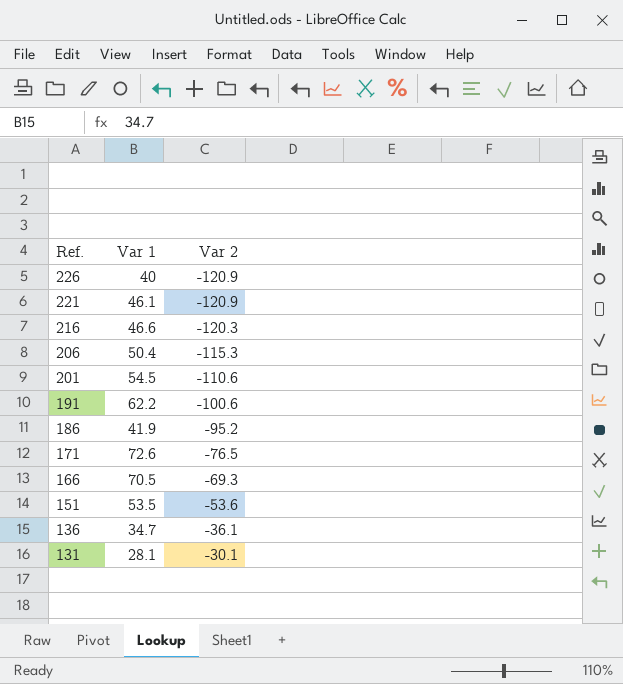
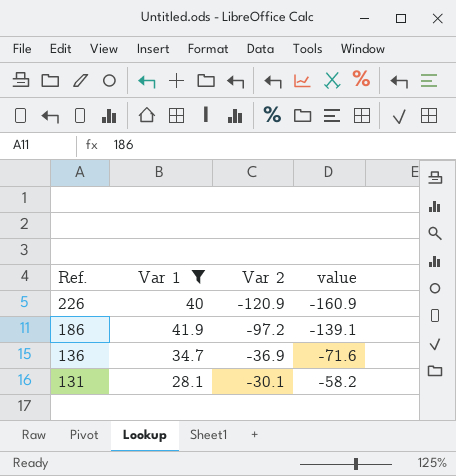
filter: none -> Var 1 <= 41.9
column value | formula: none -> [Var 2] - [Var 1]
186 | Var 2: -95.2 -> -97.2
136 | Var 2: -36.1 -> -36.9

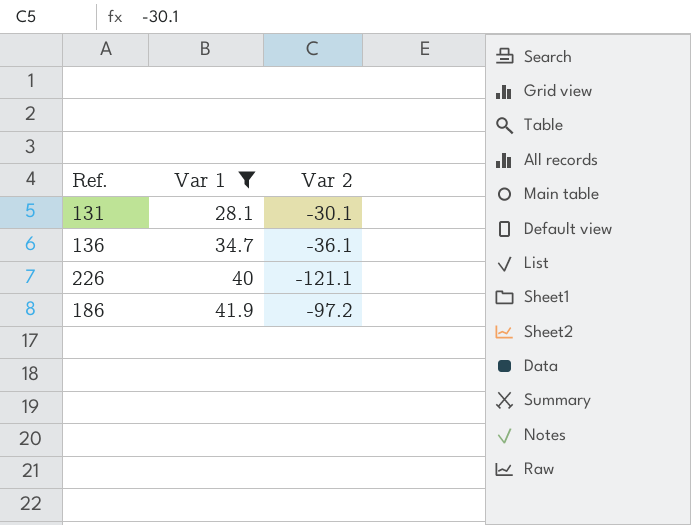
row order: Ref. descending -> Var 1 ascending
column value | formula: [Var 2] - [Var 1] -> none
136 | Var 2: -36.9 -> -36.1
226 | Var 2: -120.9 -> -121.1

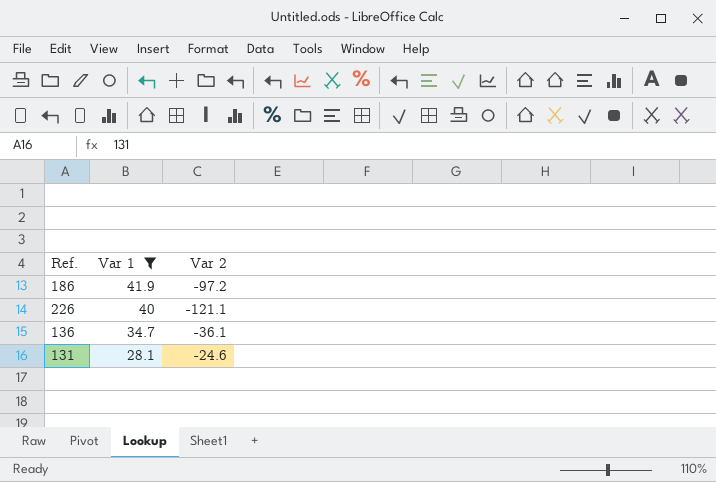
row order: Var 1 ascending -> Var 1 descending
131 | Var 2: -30.1 -> -24.6

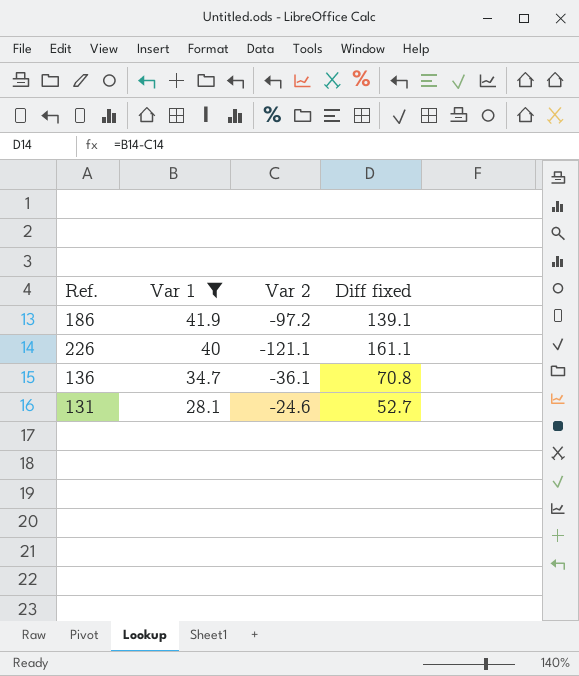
column Diff fixed | formula: none -> [Var 1] - [Var 2]

